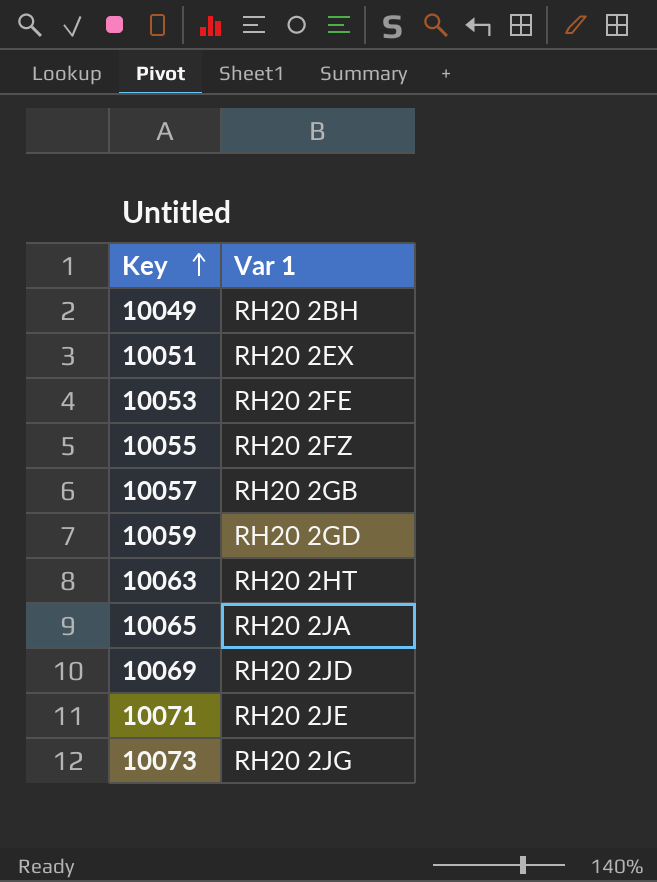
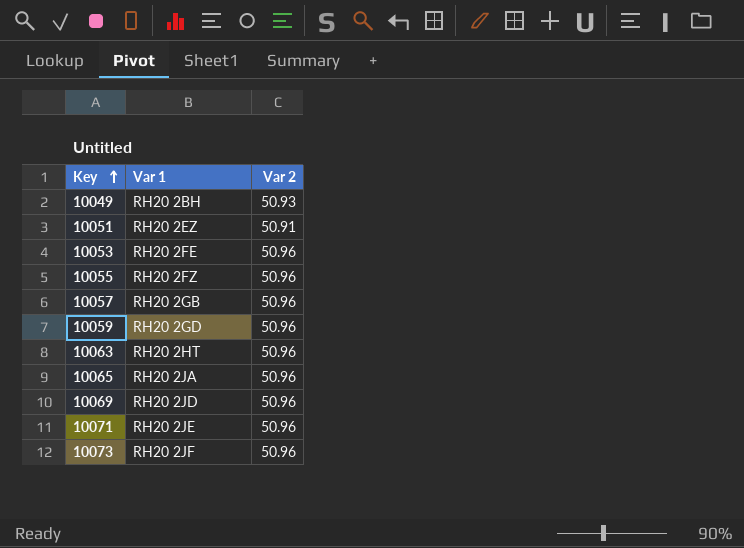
column Var 2 | position: none -> 3
10051 | Var 1: RH20 2EX -> RH20 2EZ
10073 | Var 1: RH20 2JG -> RH20 2JF

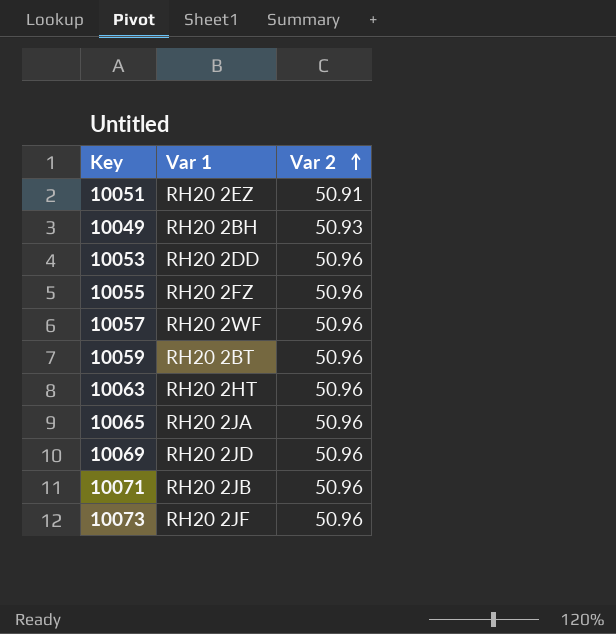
row order: Key ascending -> Var 2 ascending
10053 | Var 1: RH20 2FE -> RH20 2DD
10057 | Var 1: RH20 2GB -> RH20 2WF
10059 | Var 1: RH20 2GD -> RH20 2BT
10071 | Var 1: RH20 2JE -> RH20 2JB

